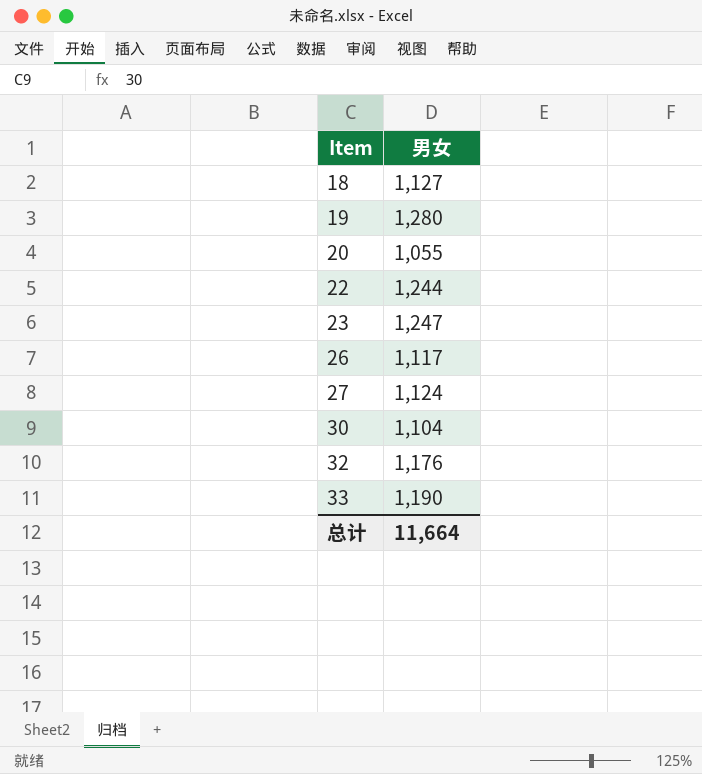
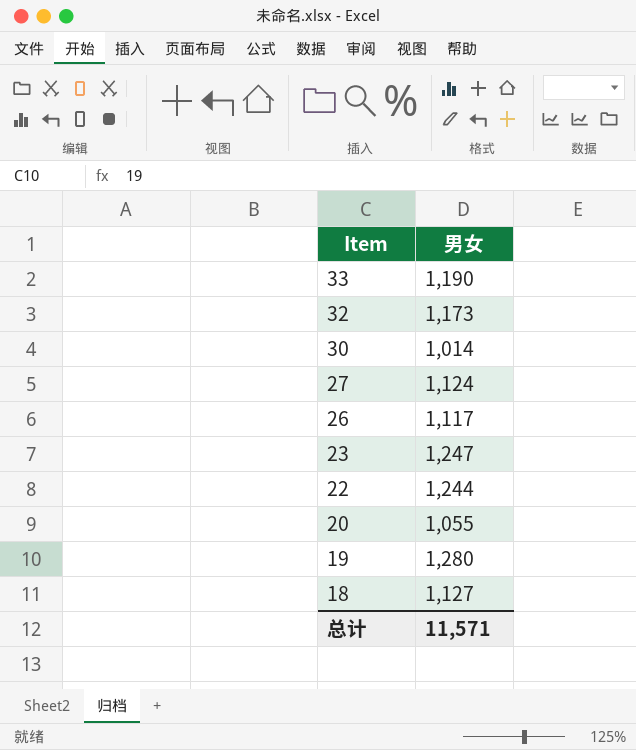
row order: Item ascending -> Item descending
32 | 男女: 1,176 -> 1,173
30 | 男女: 1,104 -> 1,014
总计 | 男女: 11,664 -> 11,571

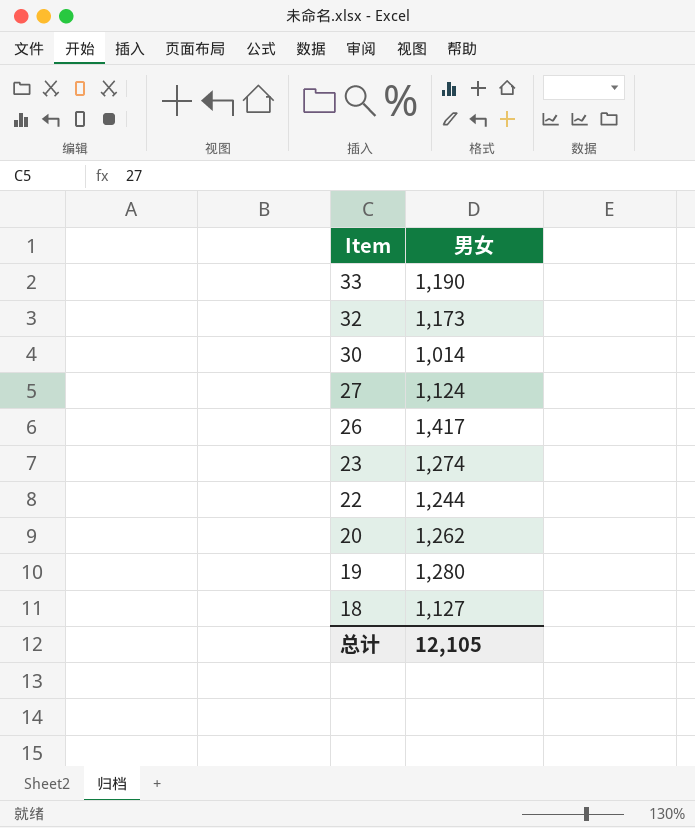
26 | 男女: 1,117 -> 1,417
23 | 男女: 1,247 -> 1,274
20 | 男女: 1,055 -> 1,262
总计 | 男女: 11,571 -> 12,105

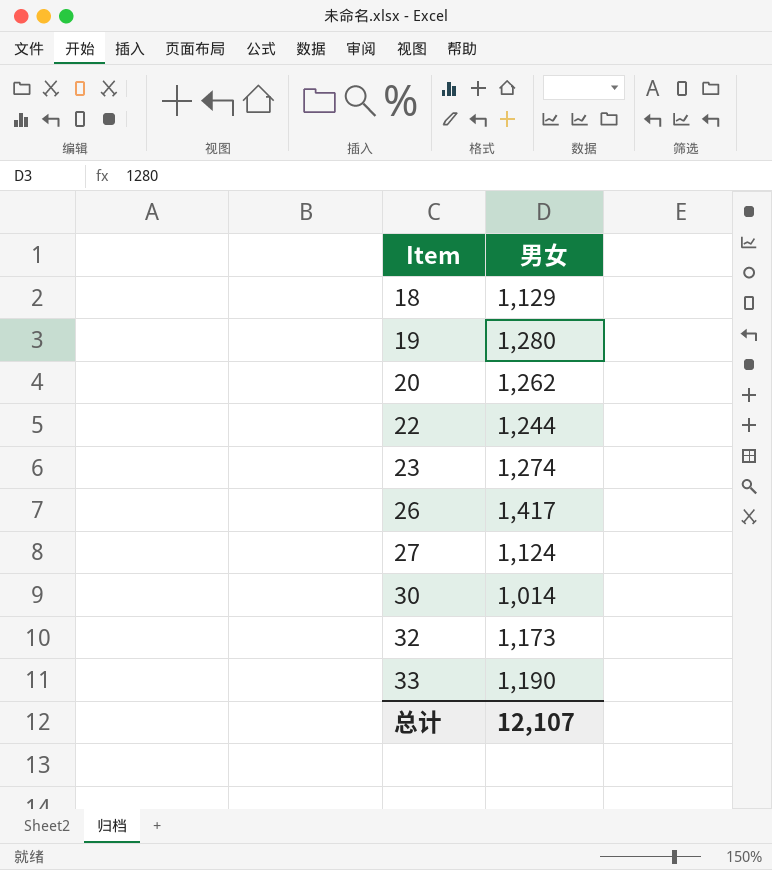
row order: Item descending -> Item ascending
18 | 男女: 1,127 -> 1,129
总计 | 男女: 12,105 -> 12,107

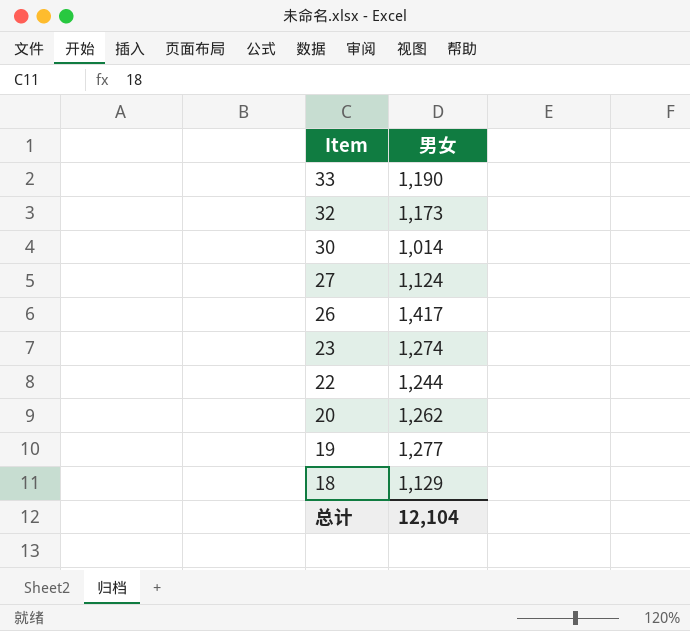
row order: Item ascending -> Item descending
19 | 男女: 1,280 -> 1,277
总计 | 男女: 12,107 -> 12,104

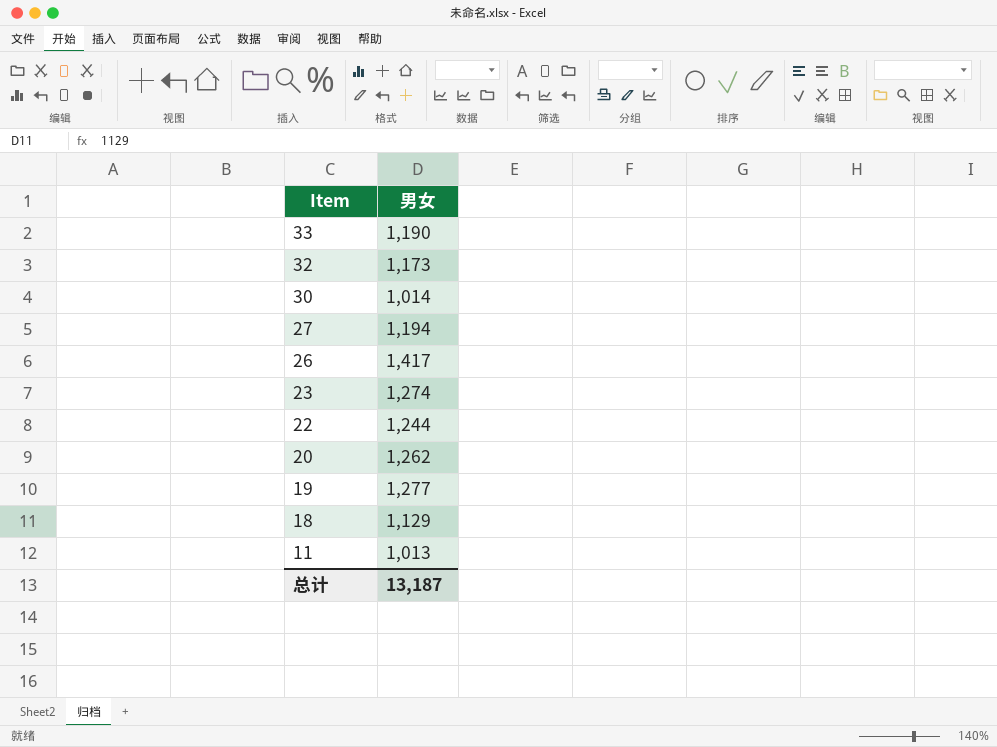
27 | 男女: 1,124 -> 1,194
row 11: none -> 1,013
总计 | 男女: 12,104 -> 13,187

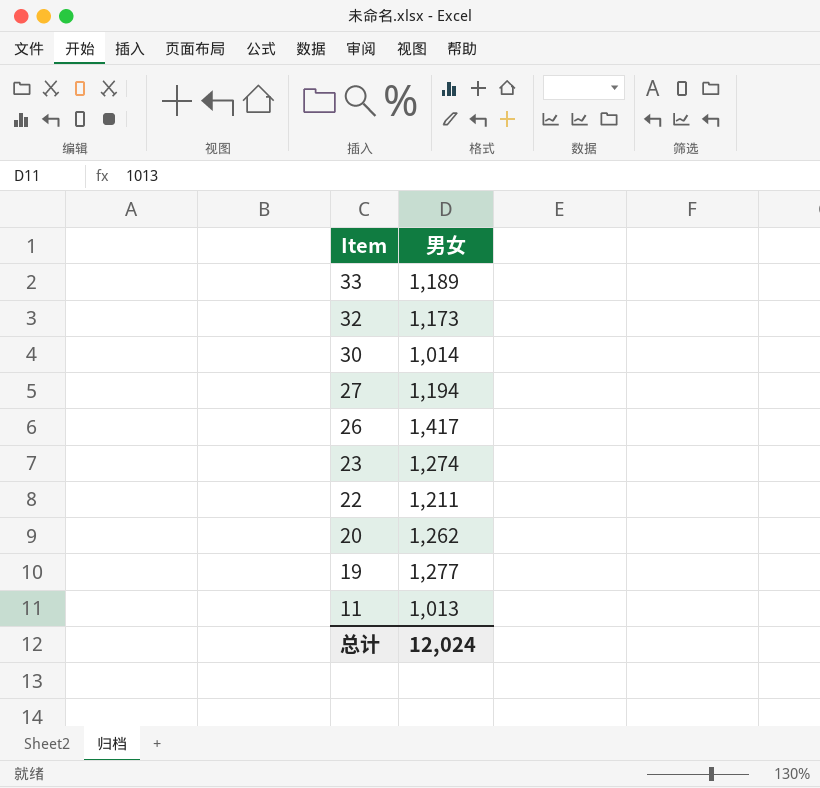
row 18: 1,129 -> none
33 | 男女: 1,190 -> 1,189
22 | 男女: 1,244 -> 1,211
总计 | 男女: 13,187 -> 12,024

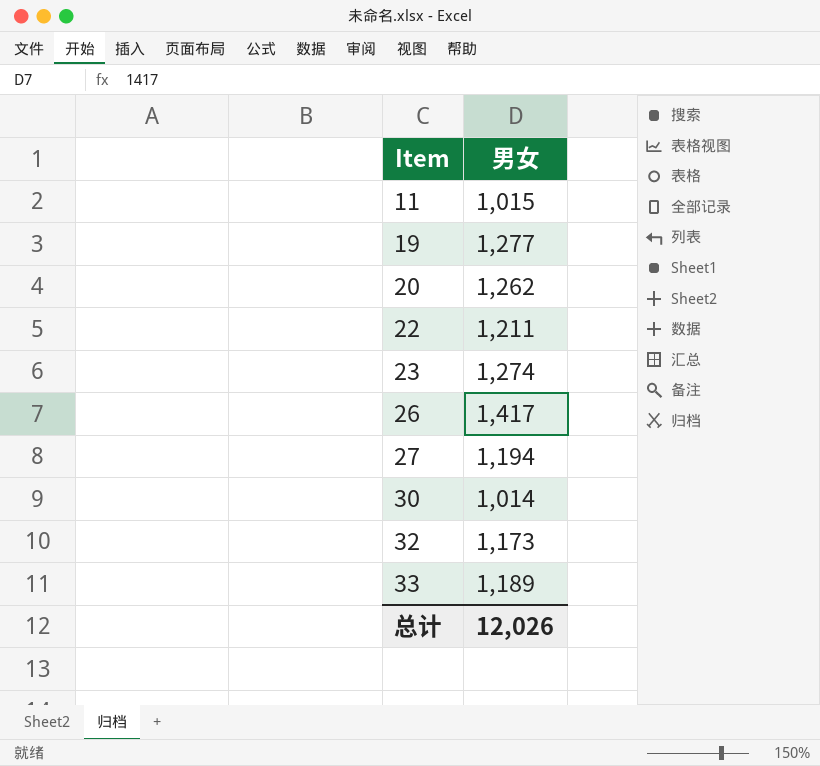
row order: Item descending -> Item ascending
11 | 男女: 1,013 -> 1,015
总计 | 男女: 12,024 -> 12,026

